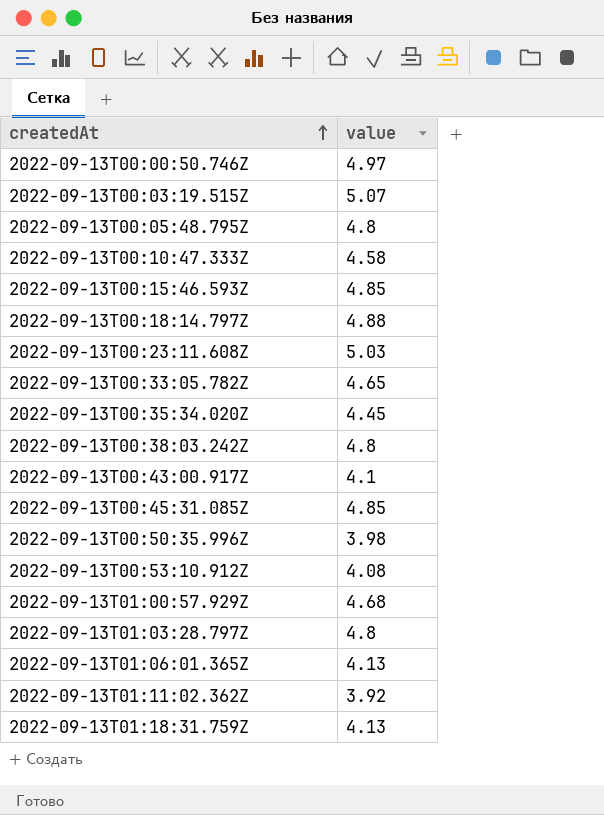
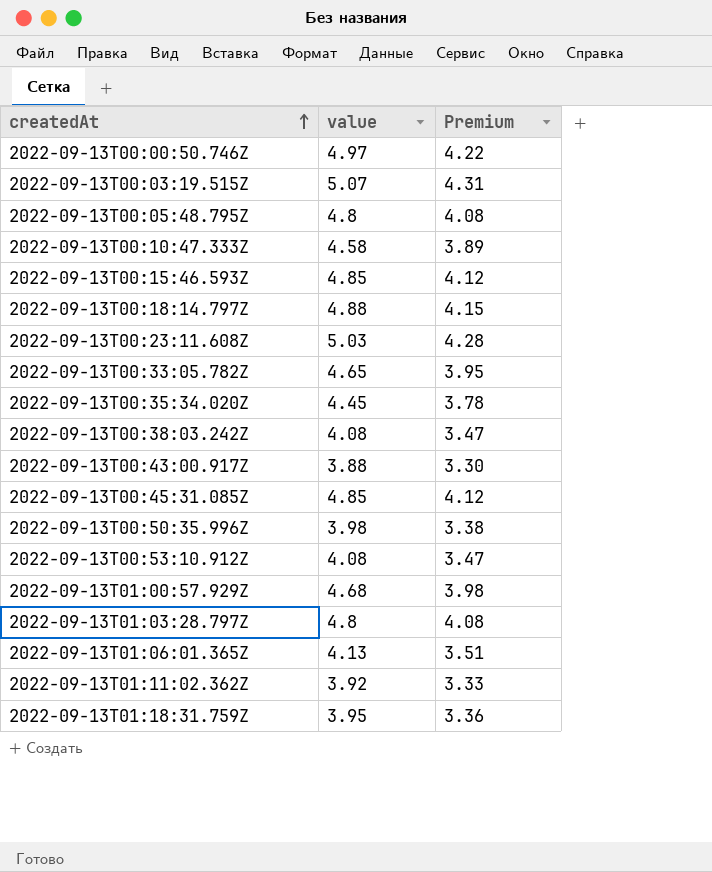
column Premium | formula: none -> [value] * 0.85
2022-09-13T00:38:03.242Z | value: 4.8 -> 4.08
2022-09-13T00:43:00.917Z | value: 4.1 -> 3.88
2022-09-13T01:18:31.759Z | value: 4.13 -> 3.95

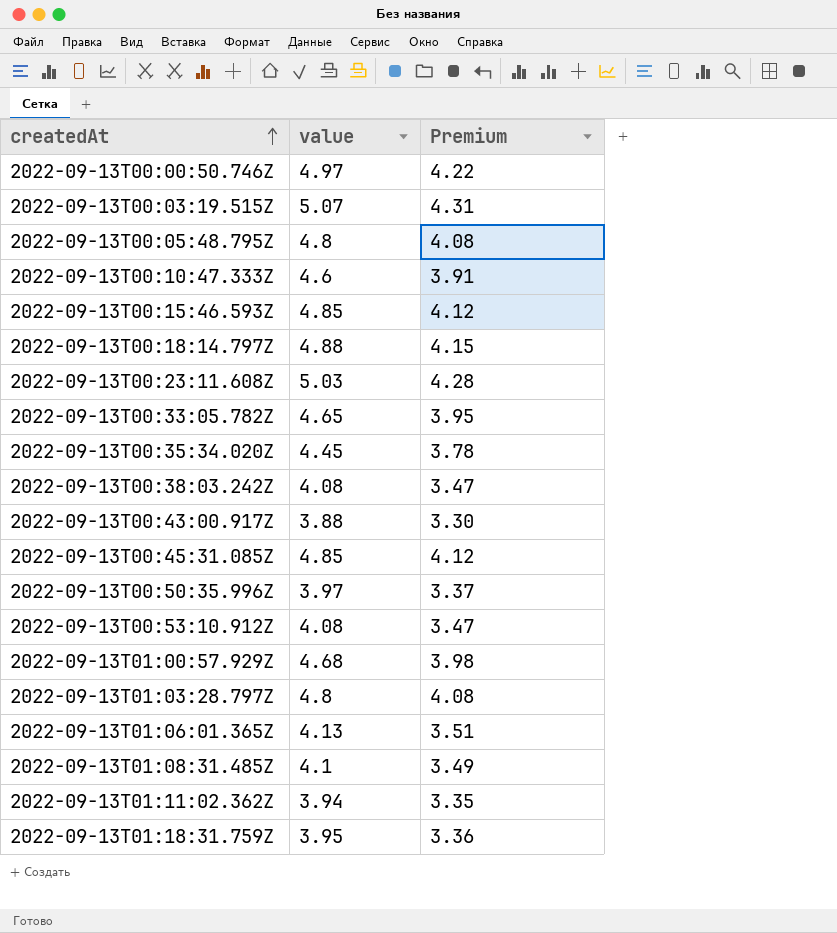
2022-09-13T00:10:47.333Z | value: 4.58 -> 4.6
2022-09-13T00:10:47.333Z | Premium: 3.89 -> 3.91
2022-09-13T00:50:35.996Z | value: 3.98 -> 3.97
2022-09-13T00:50:35.996Z | Premium: 3.38 -> 3.37
row 2022-09-13T01:08:31.485Z: none -> 4.1 | 3.49
2022-09-13T01:11:02.362Z | value: 3.92 -> 3.94
2022-09-13T01:11:02.362Z | Premium: 3.33 -> 3.35

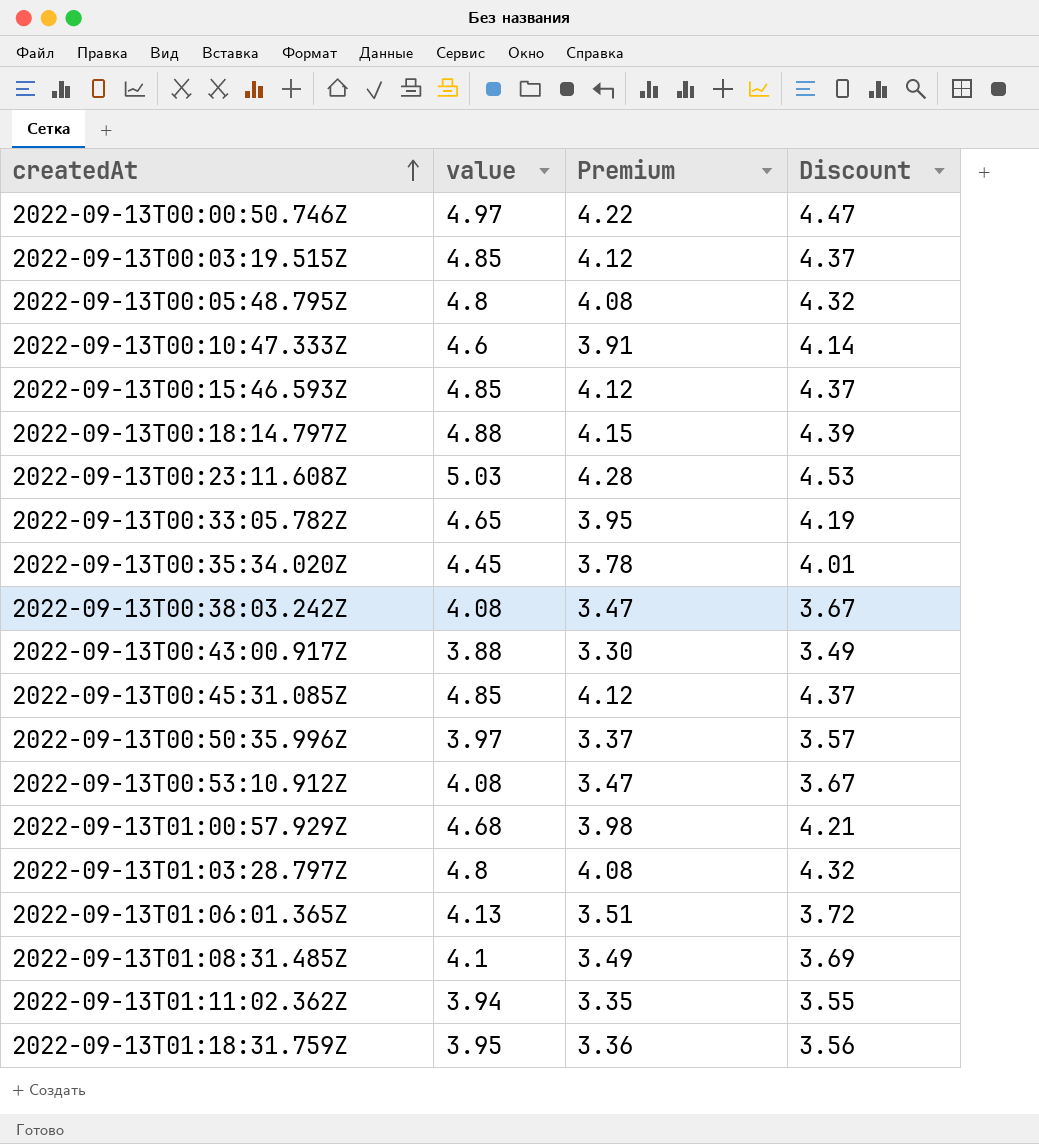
column Discount | formula: none -> [value] * 0.9
2022-09-13T00:03:19.515Z | value: 5.07 -> 4.85
2022-09-13T00:03:19.515Z | Premium: 4.31 -> 4.12

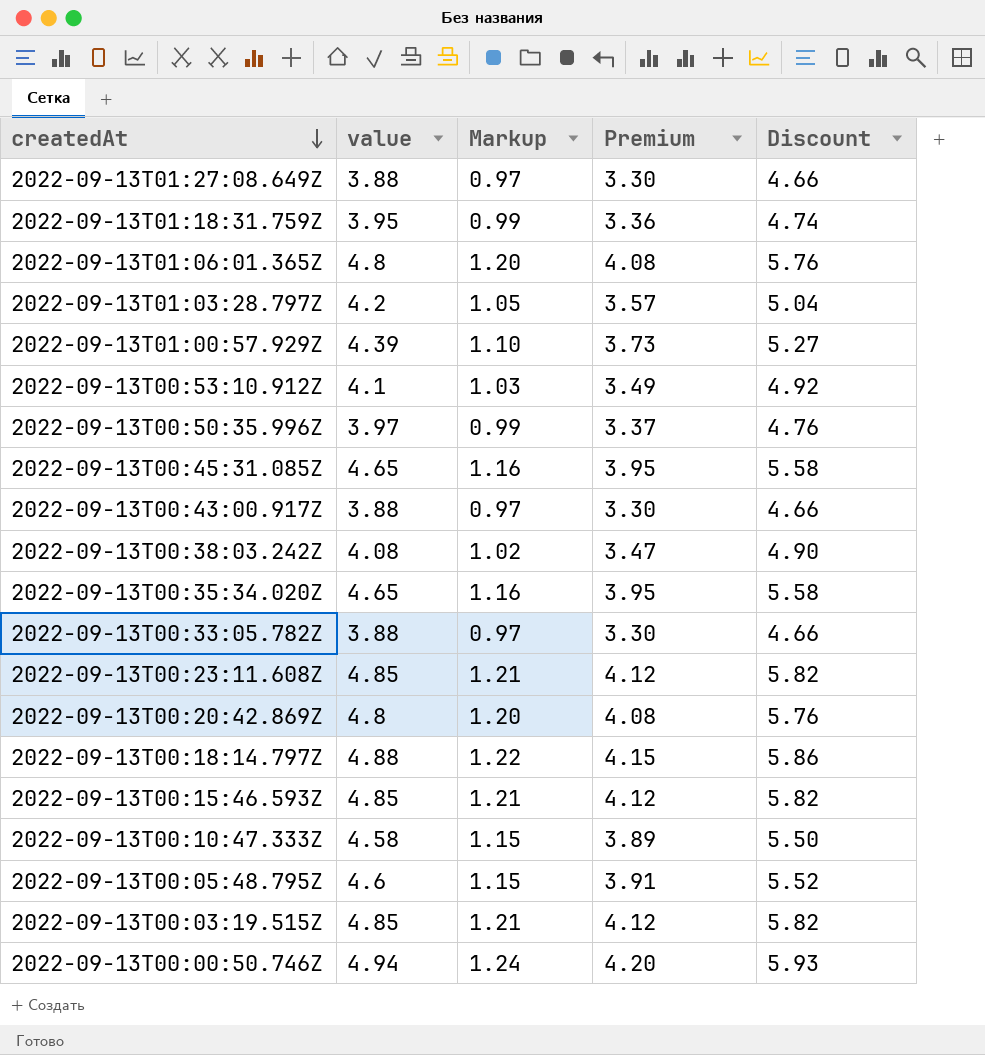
row order: createdAt ascending -> createdAt descending
column Markup | formula: none -> [value] * 0.25
column Discount | formula: [value] * 0.9 -> [value] * 1.2
row 2022-09-13T01:08:31.485Z: 4.1 | 3.49 | 3.69 -> none
row 2022-09-13T01:11:02.362Z: 3.94 | 3.35 | 3.55 -> none
row 2022-09-13T01:27:08.649Z: none -> 3.88 | 0.97 | 3.30 | 4.66
2022-09-13T01:06:01.365Z | value: 4.13 -> 4.8
2022-09-13T01:06:01.365Z | Premium: 3.51 -> 4.08
2022-09-13T01:03:28.797Z | value: 4.8 -> 4.2
2022-09-13T01:03:28.797Z | Premium: 4.08 -> 3.57
2022-09-13T01:00:57.929Z | value: 4.68 -> 4.39
2022-09-13T01:00:57.929Z | Premium: 3.98 -> 3.73
2022-09-13T00:53:10.912Z | value: 4.08 -> 4.1
2022-09-13T00:53:10.912Z | Premium: 3.47 -> 3.49
2022-09-13T00:45:31.085Z | value: 4.85 -> 4.65
2022-09-13T00:45:31.085Z | Premium: 4.12 -> 3.95
2022-09-13T00:35:34.020Z | value: 4.45 -> 4.65
2022-09-13T00:35:34.020Z | Premium: 3.78 -> 3.95
2022-09-13T00:33:05.782Z | value: 4.65 -> 3.88
2022-09-13T00:33:05.782Z | Premium: 3.95 -> 3.30
2022-09-13T00:23:11.608Z | value: 5.03 -> 4.85
2022-09-13T00:23:11.608Z | Premium: 4.28 -> 4.12
row 2022-09-13T00:20:42.869Z: none -> 4.8 | 1.20 | 4.08 | 5.76
2022-09-13T00:10:47.333Z | value: 4.6 -> 4.58
2022-09-13T00:10:47.333Z | Premium: 3.91 -> 3.89
2022-09-13T00:05:48.795Z | value: 4.8 -> 4.6
2022-09-13T00:05:48.795Z | Premium: 4.08 -> 3.91
2022-09-13T00:00:50.746Z | value: 4.97 -> 4.94
2022-09-13T00:00:50.746Z | Premium: 4.22 -> 4.20

